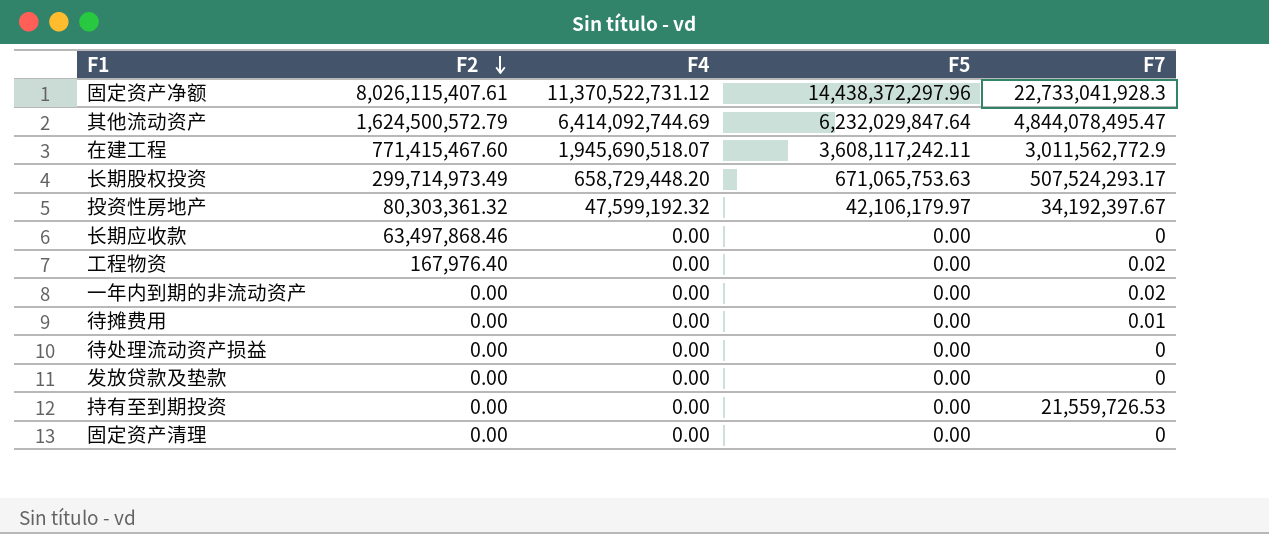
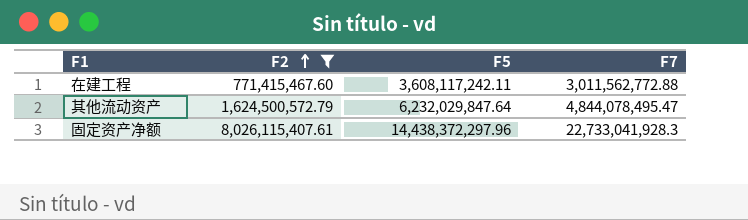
filter: none -> F2 >= 771,415,467.60
row order: F2 descending -> F2 ascending
column F4 | position: 3 -> none
在建工程 | F7: 3,011,562,772.9 -> 3,011,562,772.88

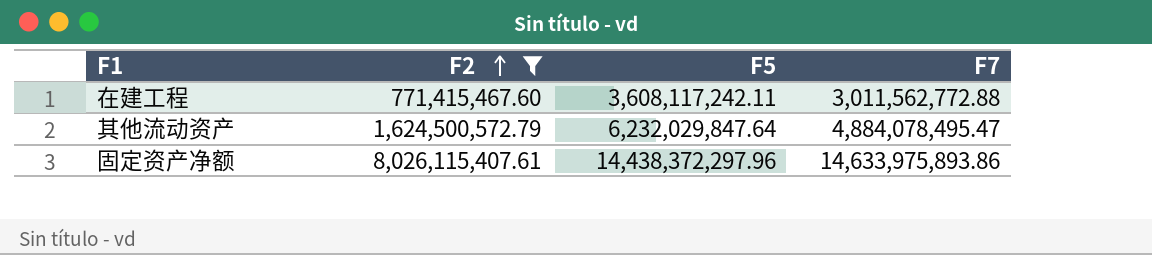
其他流动资产 | F7: 4,844,078,495.47 -> 4,884,078,495.47
固定资产净额 | F7: 22,733,041,928.3 -> 14,633,975,893.86

